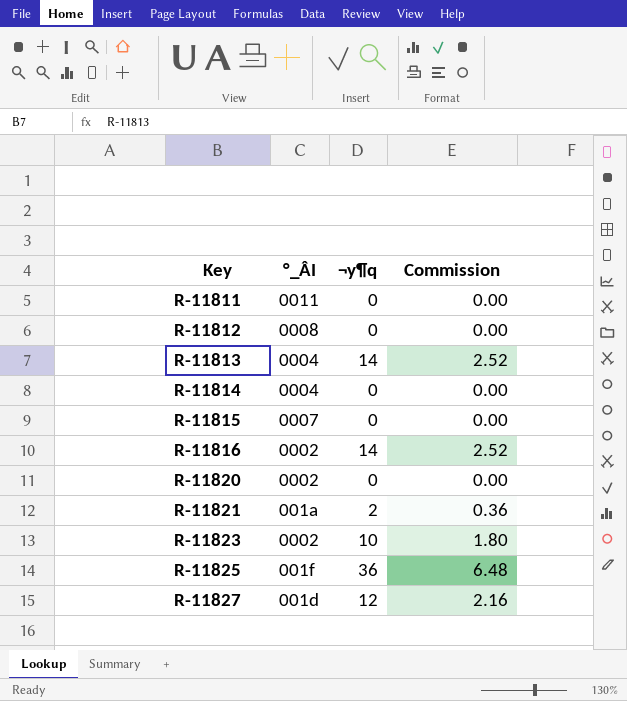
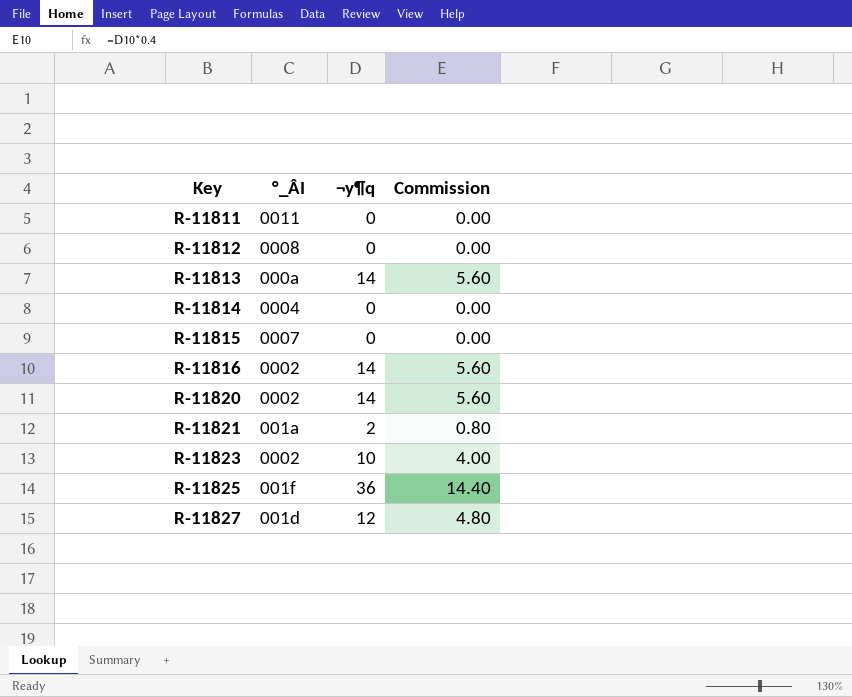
column Commission | formula: [¬y¶q] * 0.18 -> [¬y¶q] * 0.4
R-11813 | °_ÂI: 0004 -> 000a
R-11820 | ¬y¶q: 0 -> 14

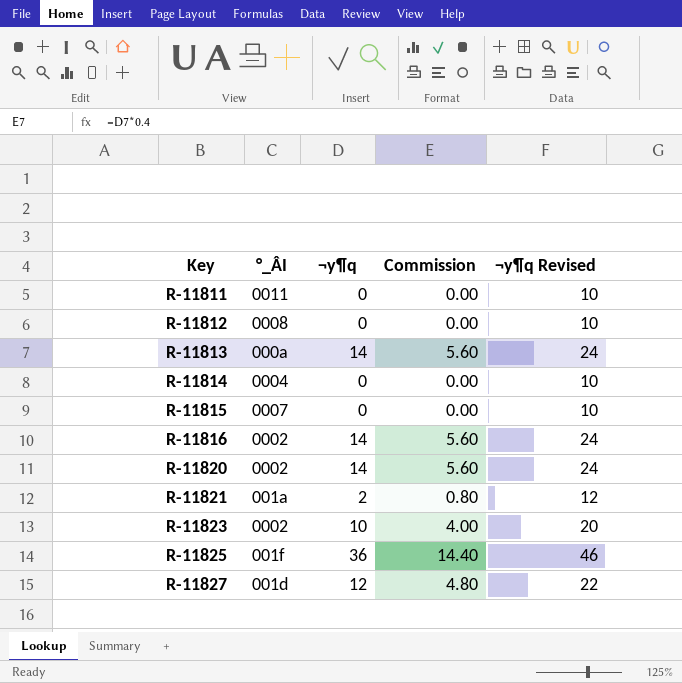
column ¬y¶q Revised | formula: none -> [¬y¶q] + 10

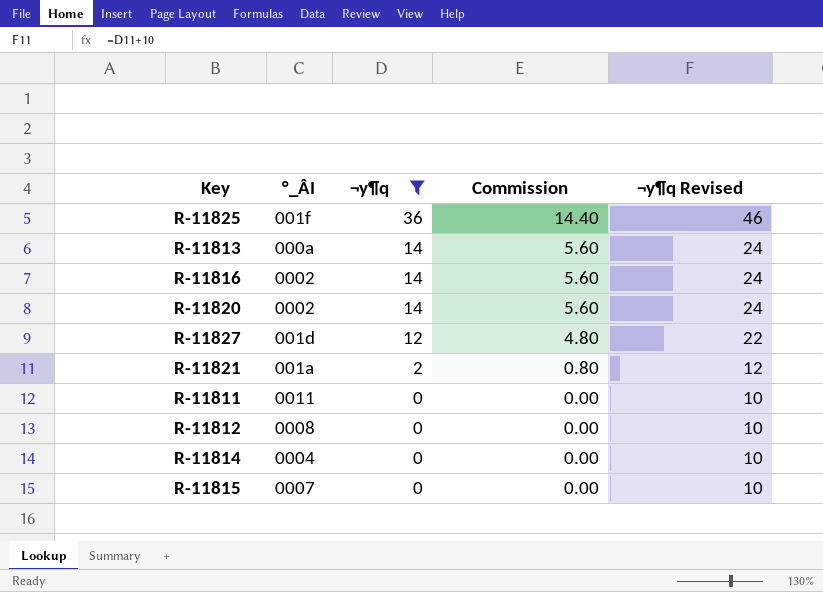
filter: none -> ¬y¶q != 10
row order: Key ascending -> ¬y¶q descending

